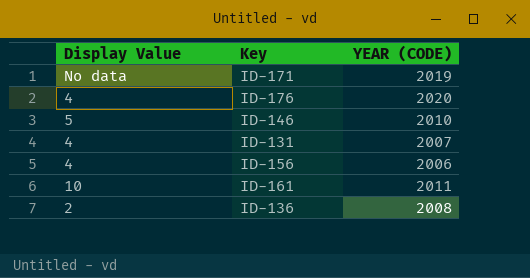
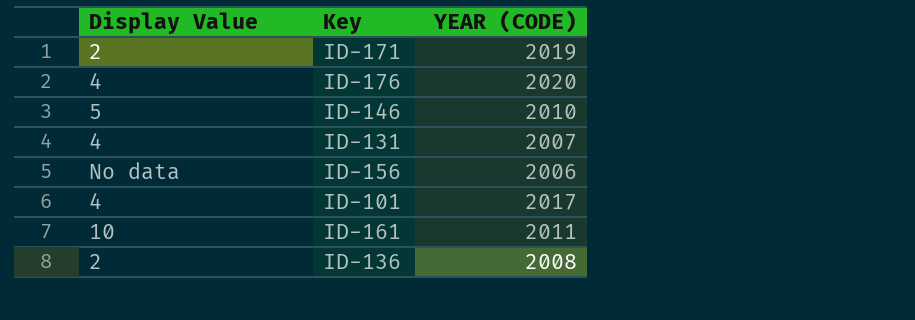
ID-171 | Display Value: No data -> 2
ID-156 | Display Value: 4 -> No data
row ID-101: none -> 4 | 2017

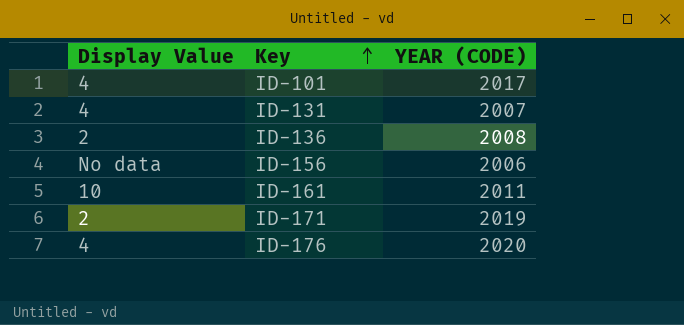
row order: none -> Key ascending
row ID-146: 5 | 2010 -> none

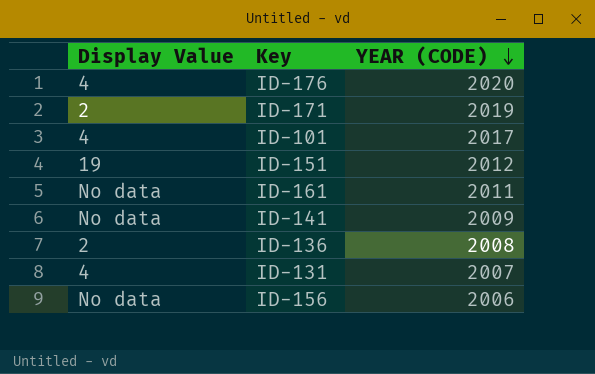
row order: Key ascending -> YEAR (CODE) descending
row ID-151: none -> 19 | 2012
ID-161 | Display Value: 10 -> No data
row ID-141: none -> No data | 2009

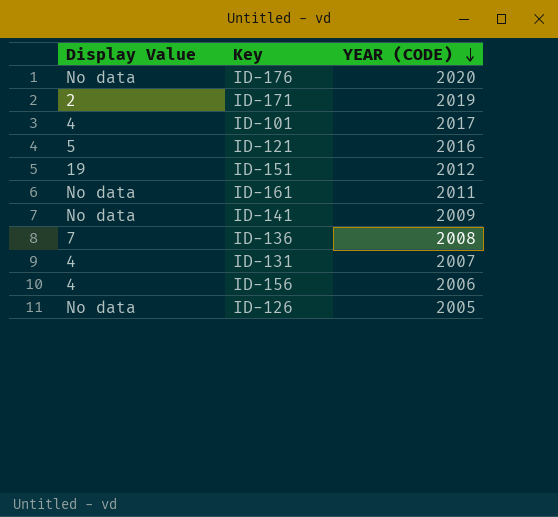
ID-176 | Display Value: 4 -> No data
row ID-121: none -> 5 | 2016
ID-136 | Display Value: 2 -> 7
ID-156 | Display Value: No data -> 4
row ID-126: none -> No data | 2005

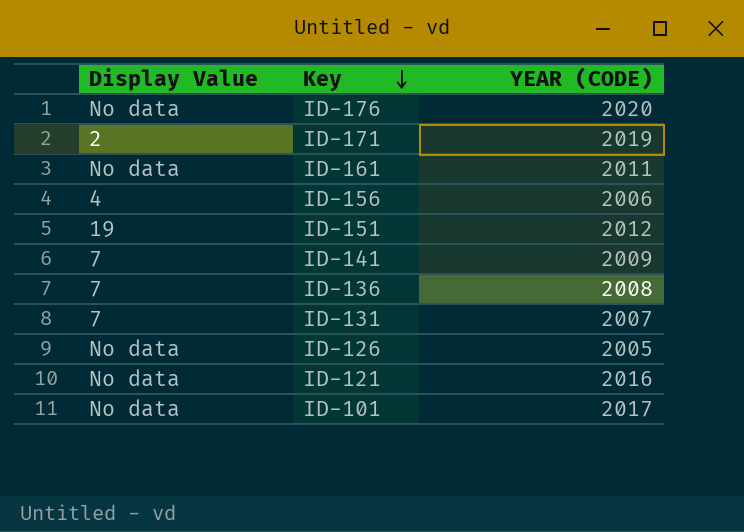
row order: YEAR (CODE) descending -> Key descending
ID-141 | Display Value: No data -> 7
ID-131 | Display Value: 4 -> 7
ID-121 | Display Value: 5 -> No data
ID-101 | Display Value: 4 -> No data

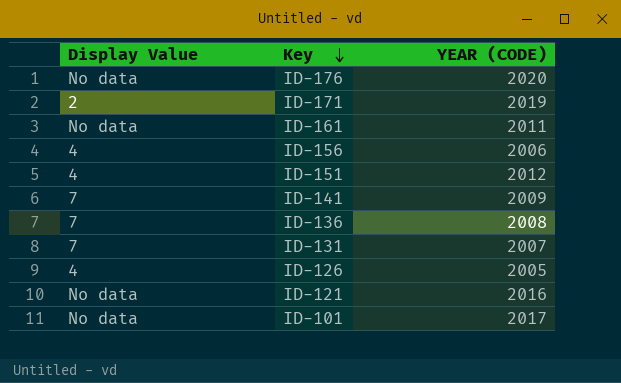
ID-151 | Display Value: 19 -> 4
ID-126 | Display Value: No data -> 4

